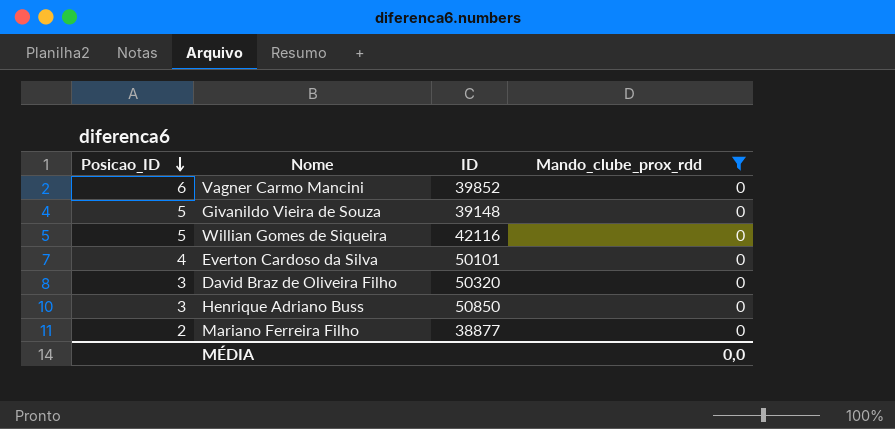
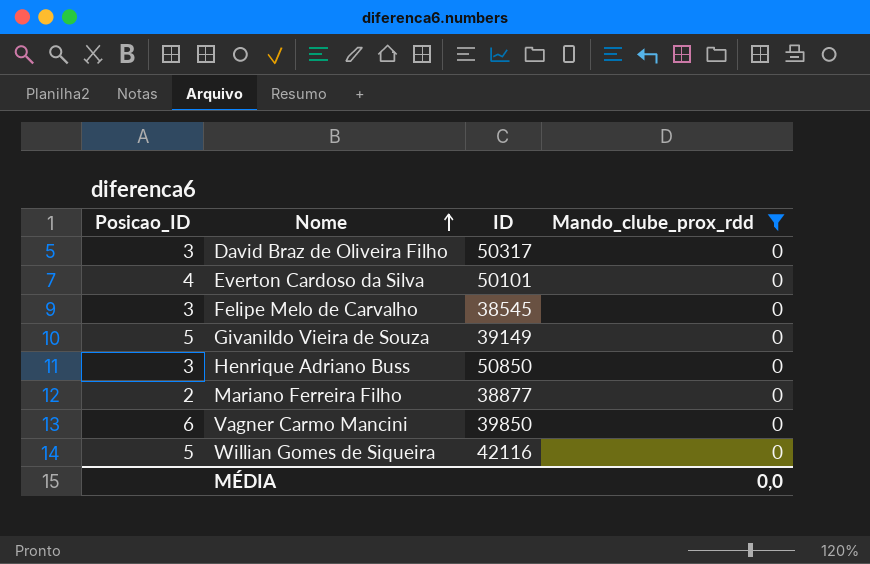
row order: Posicao_ID descending -> Nome ascending
David Braz de Oliveira Filho | ID: 50320 -> 50317
row Felipe Melo de Carvalho: none -> 3 | 38545 | 0
Givanildo Vieira de Souza | ID: 39148 -> 39149
Vagner Carmo Mancini | ID: 39852 -> 39850

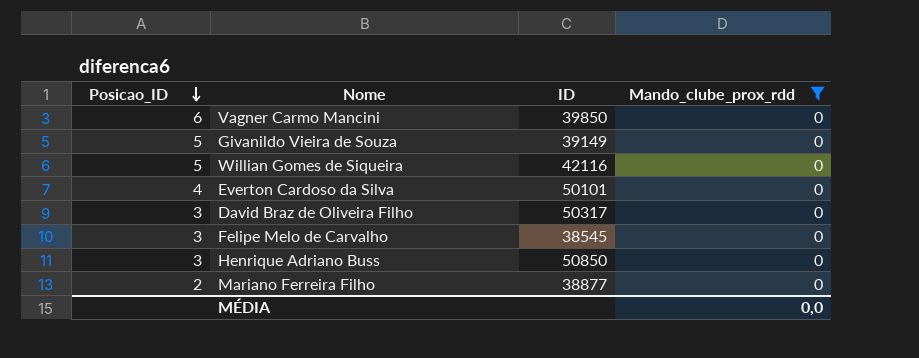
row order: Nome ascending -> Posicao_ID descending

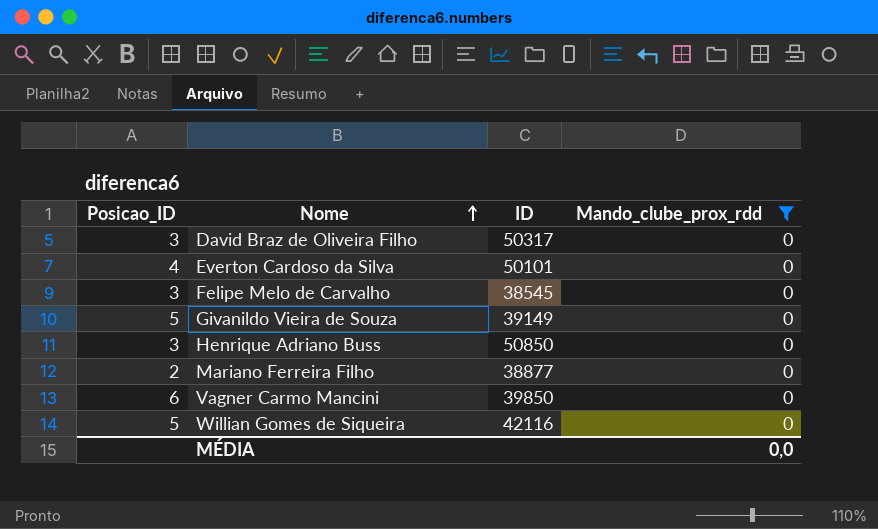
row order: Posicao_ID descending -> Nome ascending

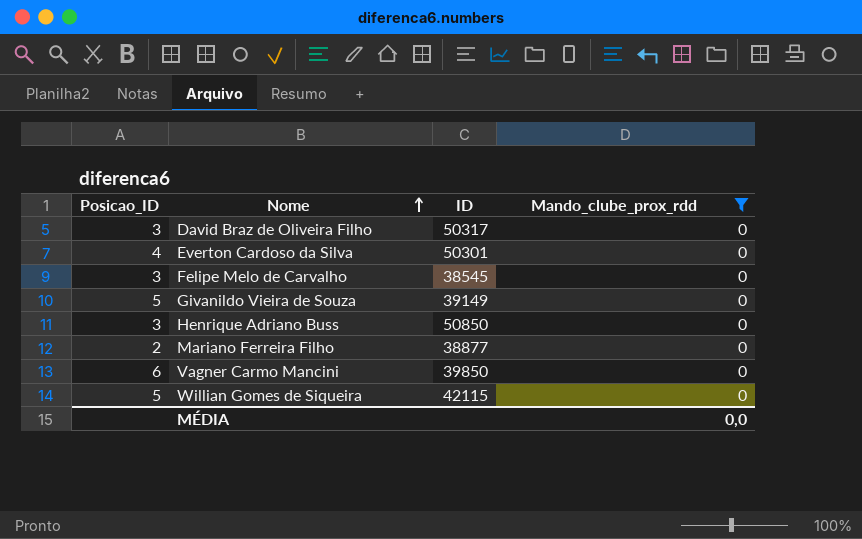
Everton Cardoso da Silva | ID: 50101 -> 50301
Willian Gomes de Siqueira | ID: 42116 -> 42115

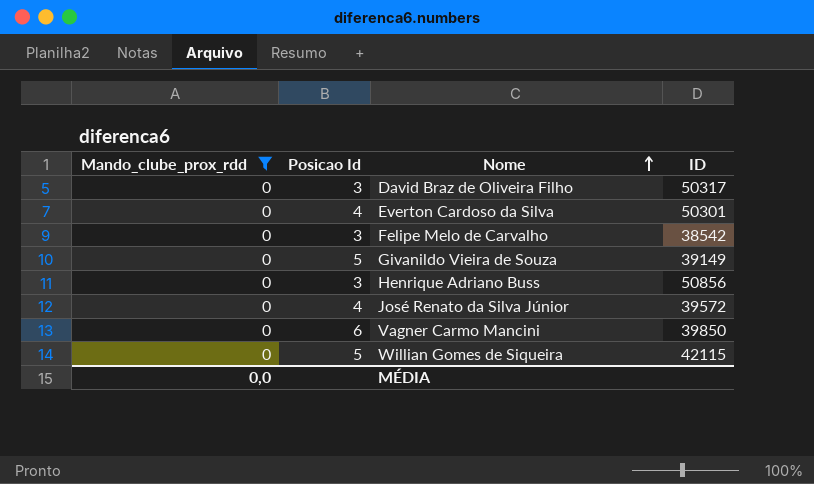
column Mando_clube_prox_rdd | position: 4 -> 1
column name: Posicao_ID -> Posicao Id
row Mariano Ferreira Filho: 2 | 38877 | 0 -> none
Felipe Melo de Carvalho | ID: 38545 -> 38542
Henrique Adriano Buss | ID: 50850 -> 50856
row José Renato da Silva Júnior: none -> 0 | 4 | 39572

